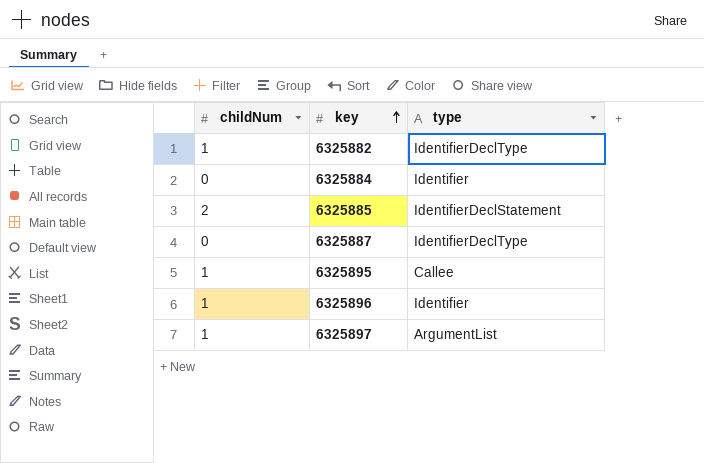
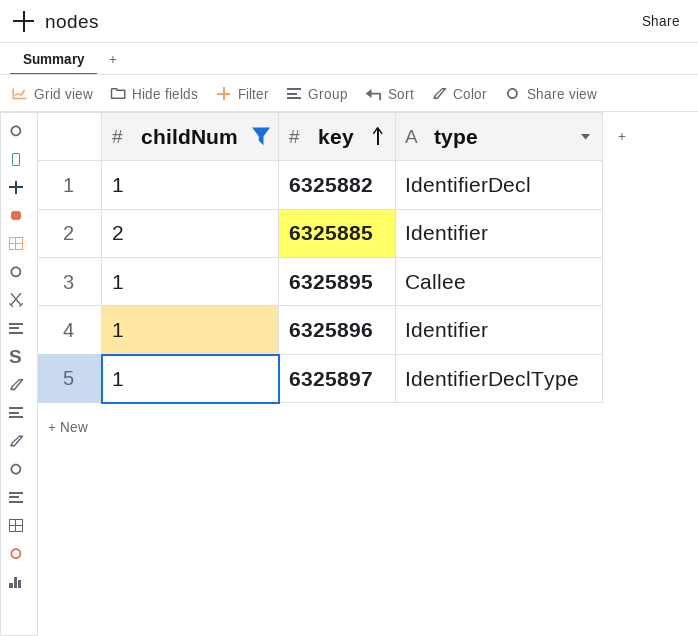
filter: none -> childNum != 0
6325882 | type: IdentifierDeclType -> IdentifierDecl
6325885 | type: IdentifierDeclStatement -> Identifier
6325897 | type: ArgumentList -> IdentifierDeclType

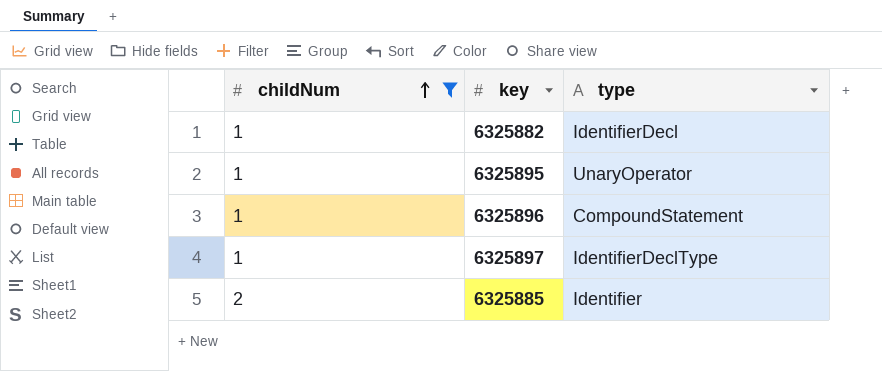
row order: key ascending -> childNum ascending
6325895 | type: Callee -> UnaryOperator
6325896 | type: Identifier -> CompoundStatement

